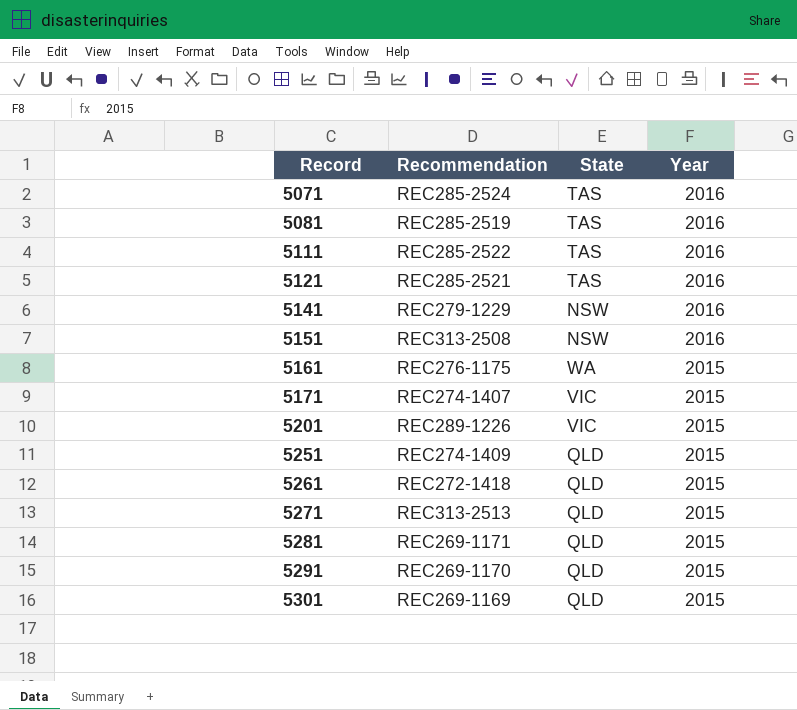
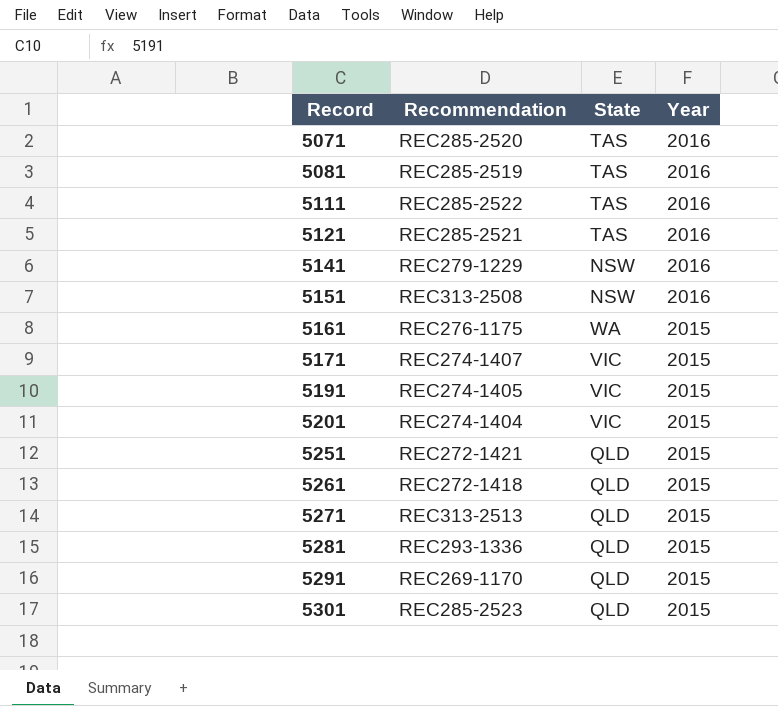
5071 | Recommendation: REC285-2524 -> REC285-2520
row 5191: none -> REC274-1405 | VIC | 2015
5201 | Recommendation: REC289-1226 -> REC274-1404
5251 | Recommendation: REC274-1409 -> REC272-1421
5281 | Recommendation: REC269-1171 -> REC293-1336
5301 | Recommendation: REC269-1169 -> REC285-2523

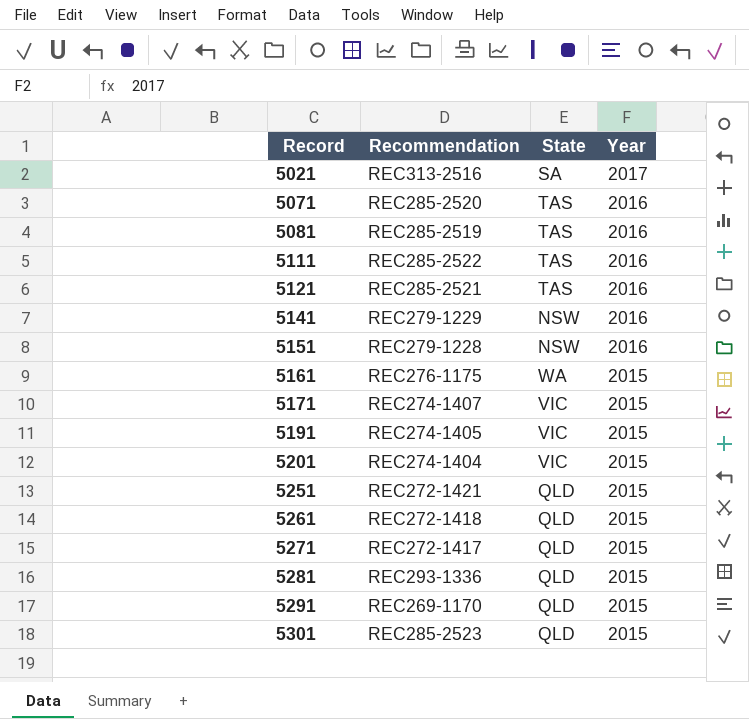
row 5021: none -> REC313-2516 | SA | 2017
5151 | Recommendation: REC313-2508 -> REC279-1228
5271 | Recommendation: REC313-2513 -> REC272-1417

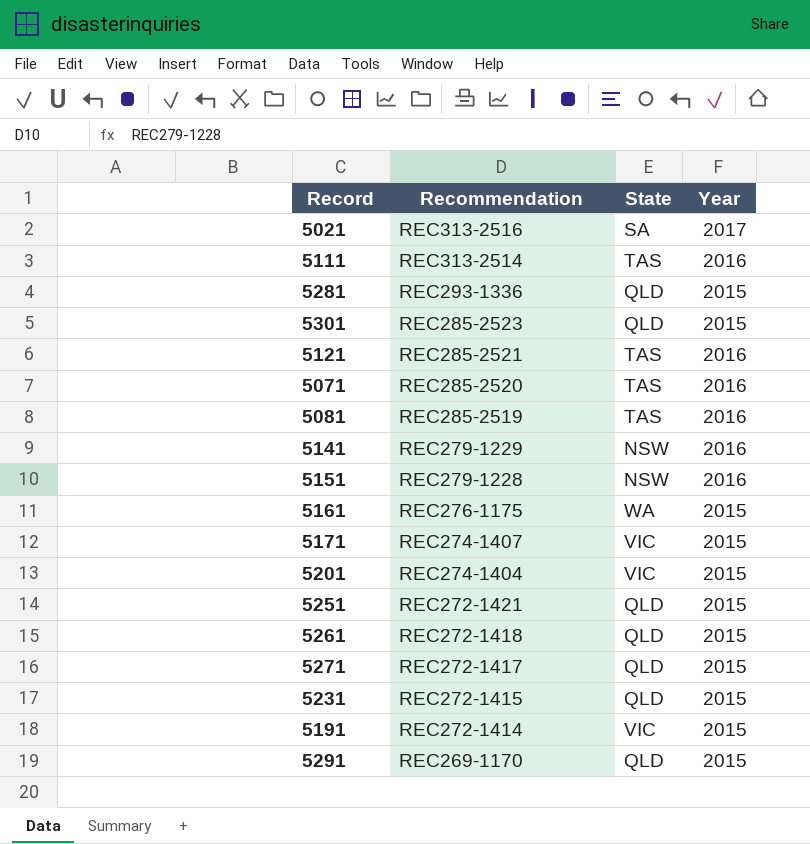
row order: Record ascending -> Recommendation descending
5111 | Recommendation: REC285-2522 -> REC313-2514
row 5231: none -> REC272-1415 | QLD | 2015
5191 | Recommendation: REC274-1405 -> REC272-1414

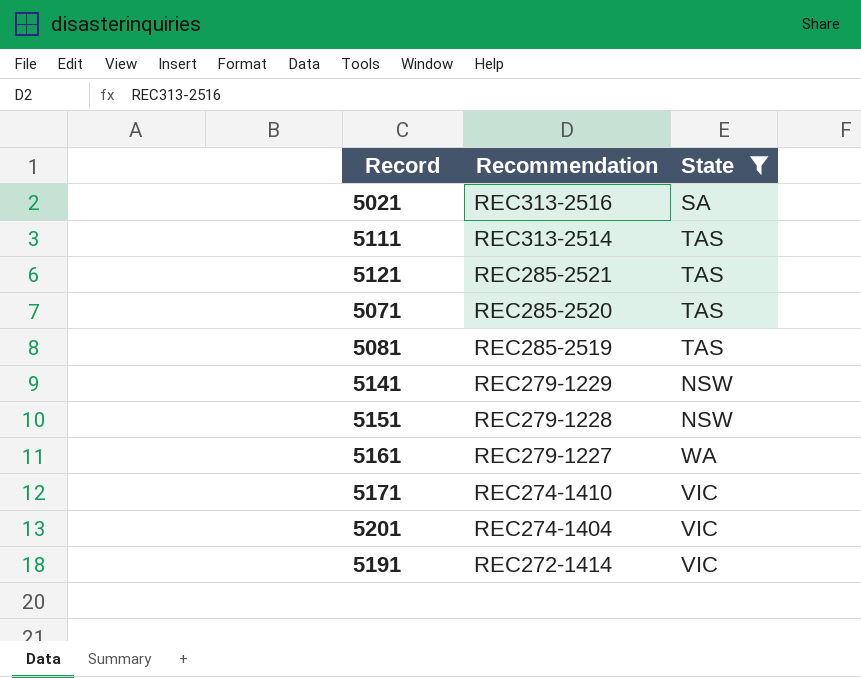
filter: none -> State != QLD
column Year | position: 4 -> none
5161 | Recommendation: REC276-1175 -> REC279-1227
5171 | Recommendation: REC274-1407 -> REC274-1410

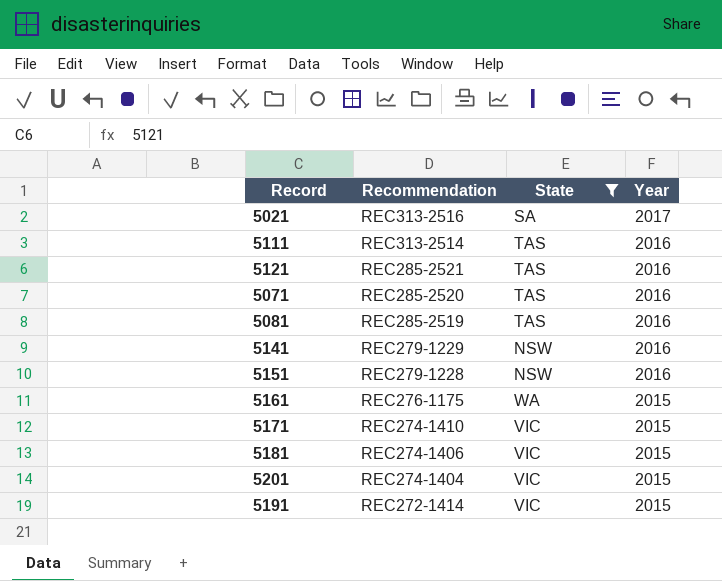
column Year | position: none -> 4
5161 | Recommendation: REC279-1227 -> REC276-1175
row 5181: none -> REC274-1406 | VIC | 2015

